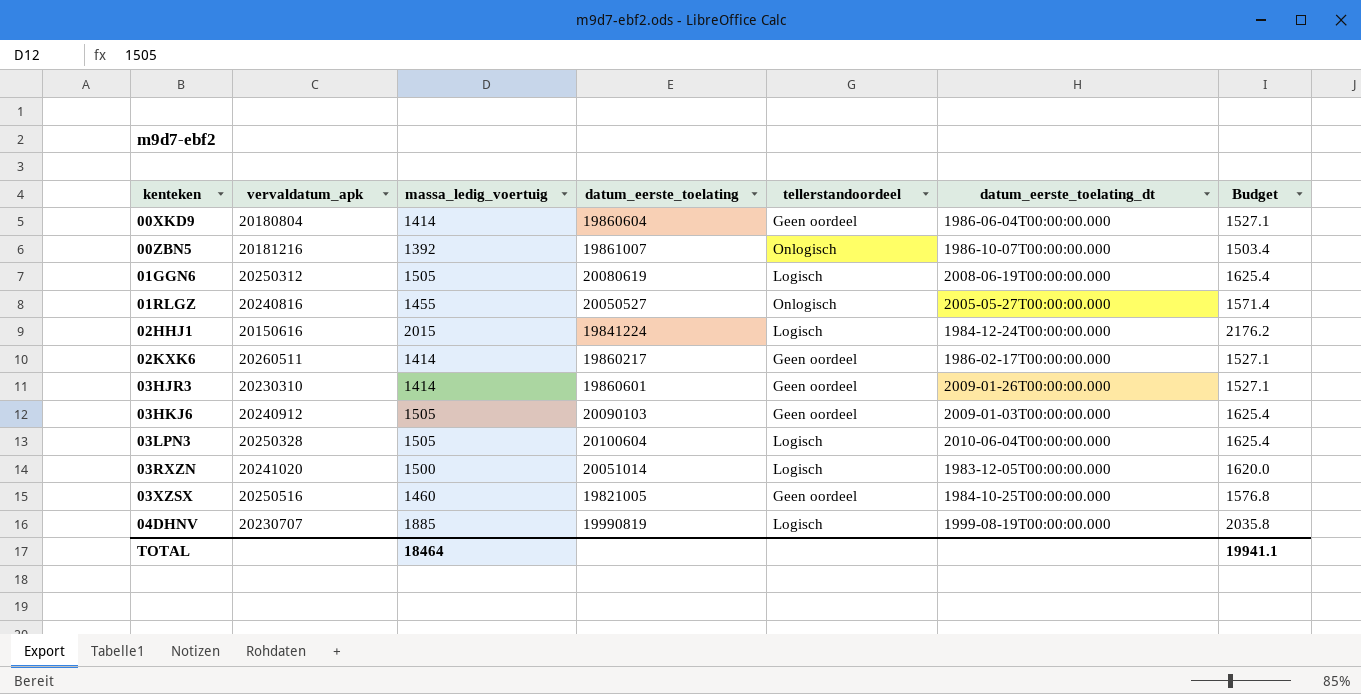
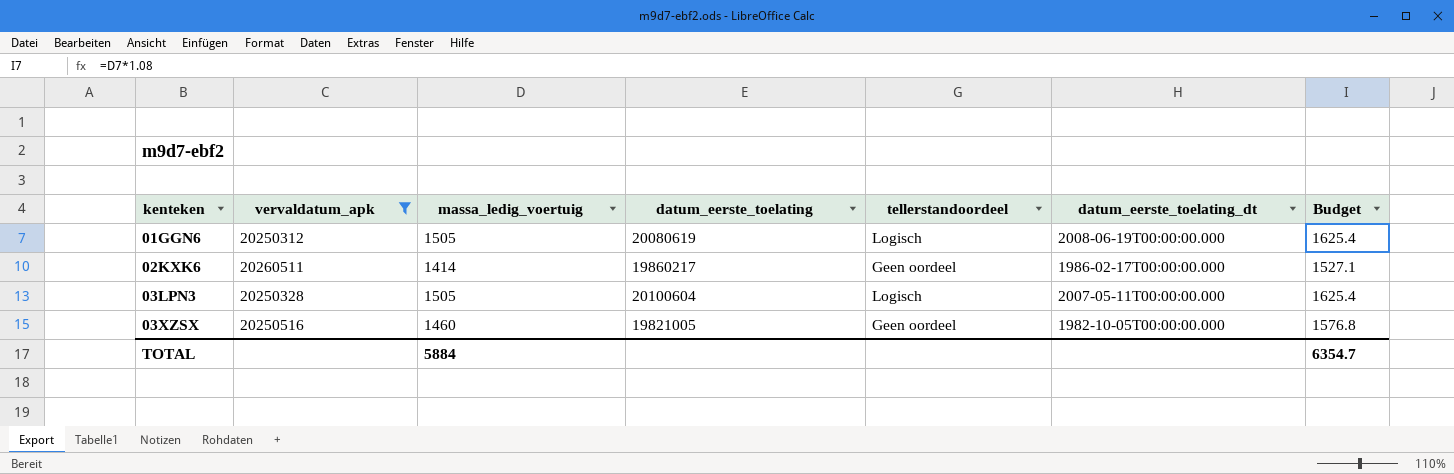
filter: none -> vervaldatum_apk >= 20250312
03LPN3 | datum_eerste_toelating_dt: 2010-06-04T00:00:00.000 -> 2007-05-11T00:00:00.000
03XZSX | datum_eerste_toelating_dt: 1984-10-25T00:00:00.000 -> 1982-10-05T00:00:00.000
TOTAL | massa_ledig_voertuig: 18464 -> 5884
TOTAL | Budget: 19941.1 -> 6354.7

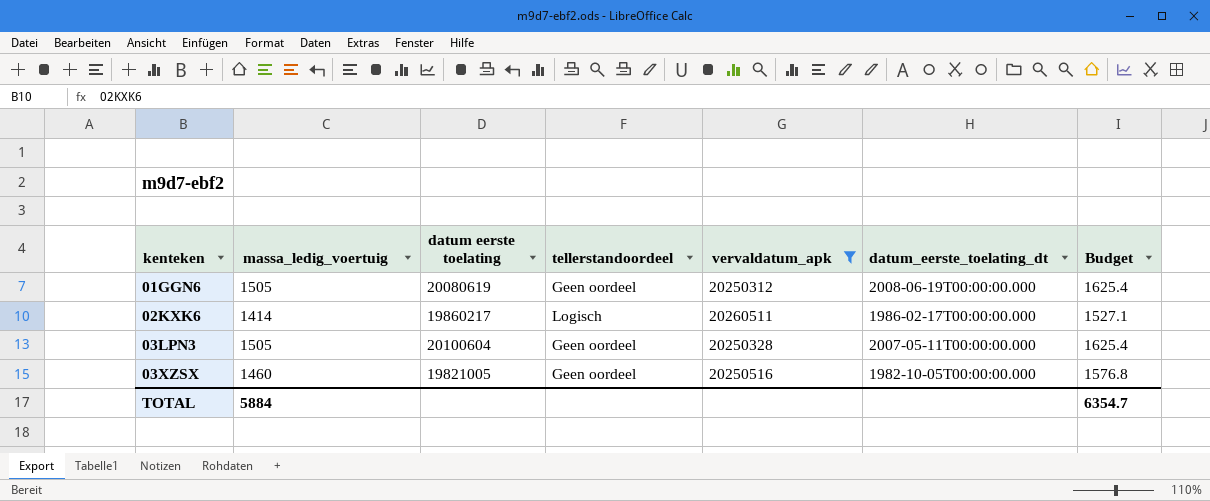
column name: datum_eerste_toelating -> datum eerste toelating
column vervaldatum_apk | position: 2 -> 5
01GGN6 | tellerstandoordeel: Logisch -> Geen oordeel
02KXK6 | tellerstandoordeel: Geen oordeel -> Logisch
03LPN3 | tellerstandoordeel: Logisch -> Geen oordeel

